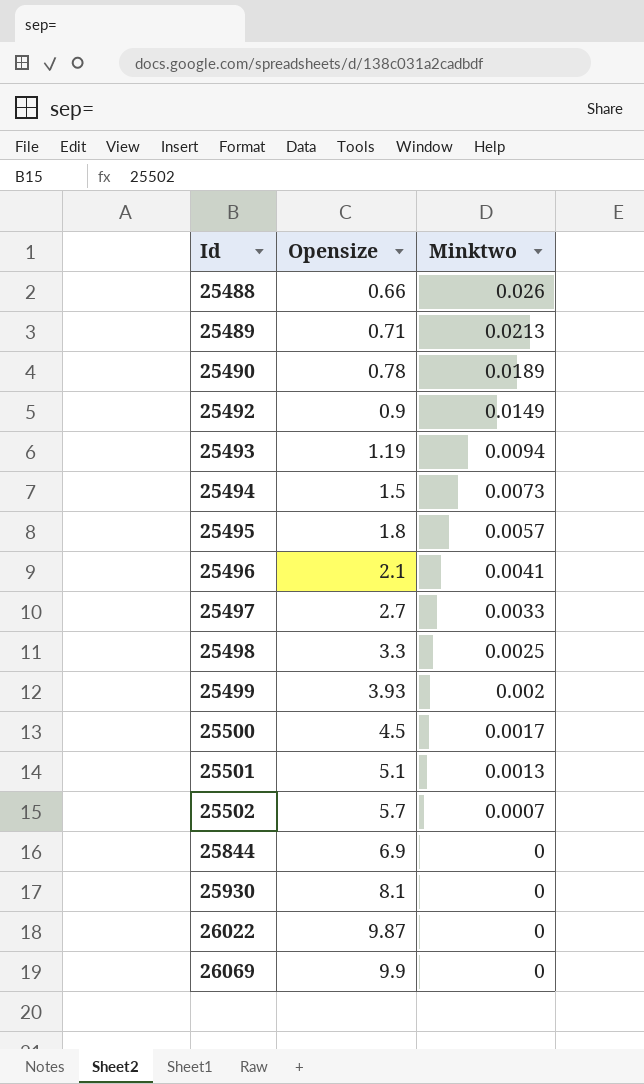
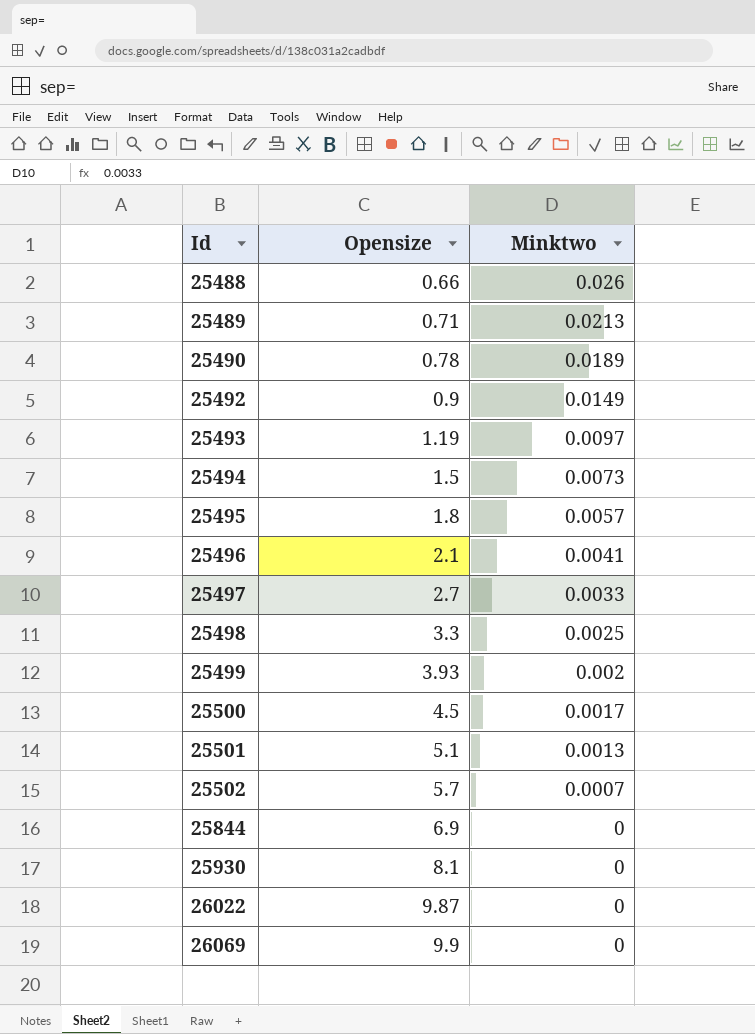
25493 | Minktwo: 0.0094 -> 0.0097

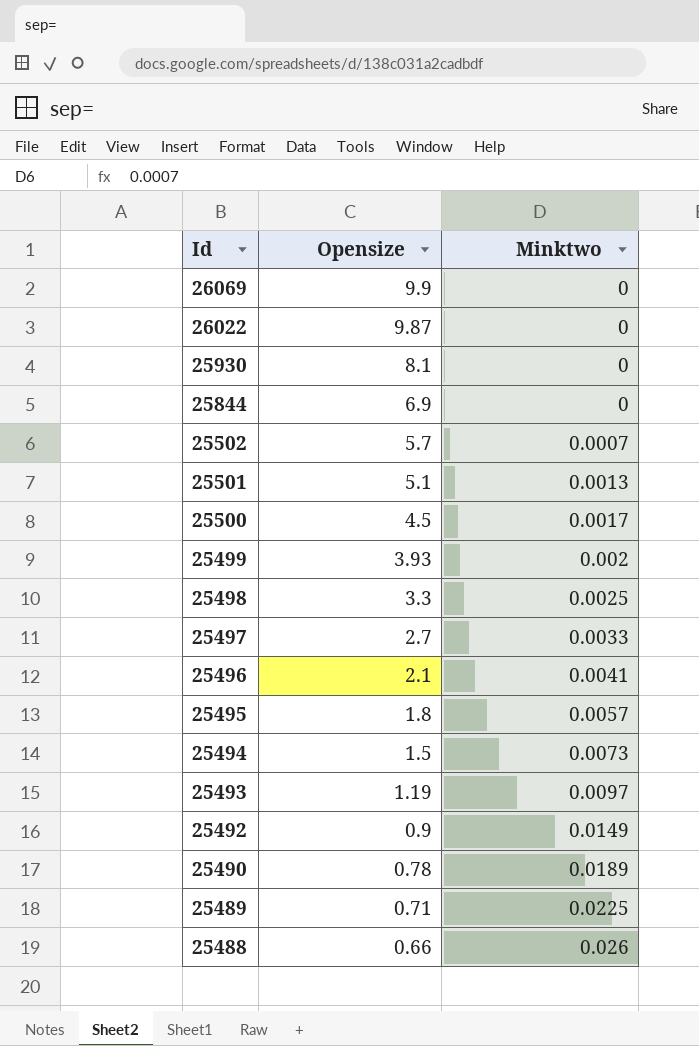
row order: Id ascending -> Id descending
25489 | Minktwo: 0.0213 -> 0.0225

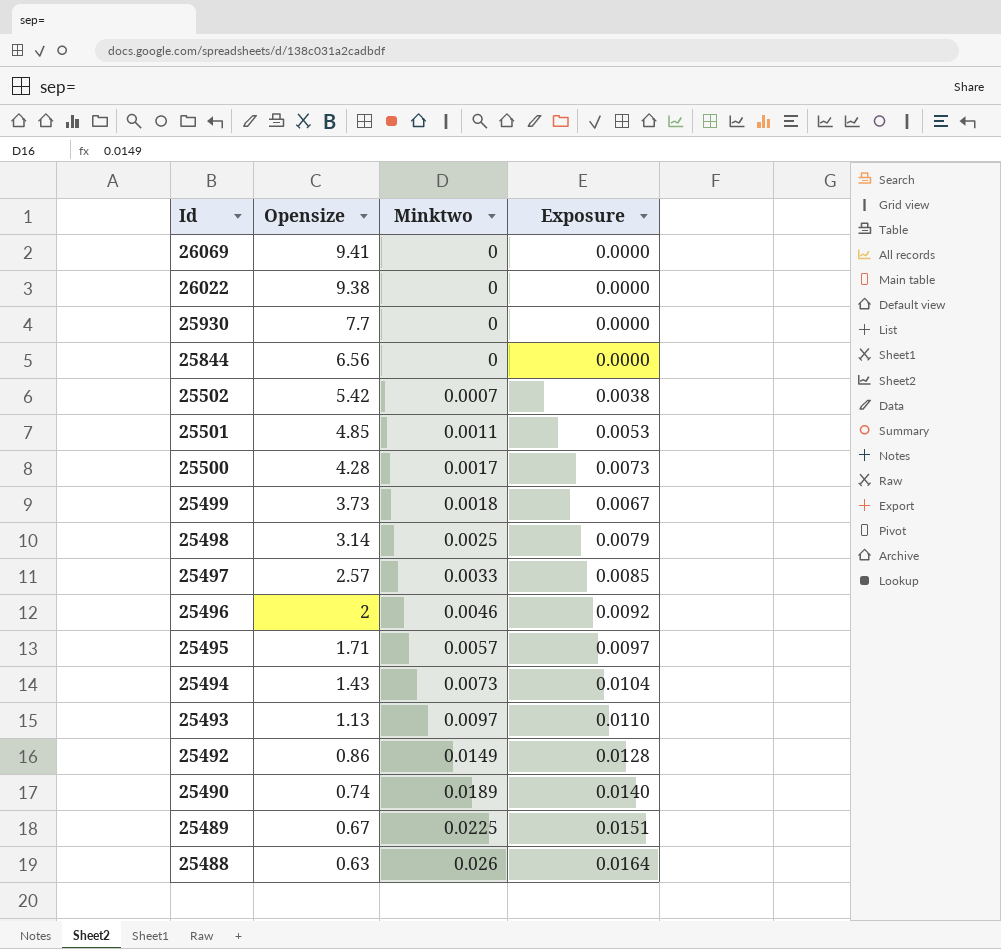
column Exposure | formula: none -> [Opensize] * [Minktwo]
26069 | Opensize: 9.9 -> 9.41
26022 | Opensize: 9.87 -> 9.38
25930 | Opensize: 8.1 -> 7.7
25844 | Opensize: 6.9 -> 6.56
25502 | Opensize: 5.7 -> 5.42
25501 | Opensize: 5.1 -> 4.85
25501 | Minktwo: 0.0013 -> 0.0011
25500 | Opensize: 4.5 -> 4.28
25499 | Opensize: 3.93 -> 3.73
25499 | Minktwo: 0.002 -> 0.0018
25498 | Opensize: 3.3 -> 3.14
25497 | Opensize: 2.7 -> 2.57
25496 | Opensize: 2.1 -> 2
25496 | Minktwo: 0.0041 -> 0.0046
25495 | Opensize: 1.8 -> 1.71
25494 | Opensize: 1.5 -> 1.43
25493 | Opensize: 1.19 -> 1.13
25492 | Opensize: 0.9 -> 0.86
25490 | Opensize: 0.78 -> 0.74
25489 | Opensize: 0.71 -> 0.67
25488 | Opensize: 0.66 -> 0.63

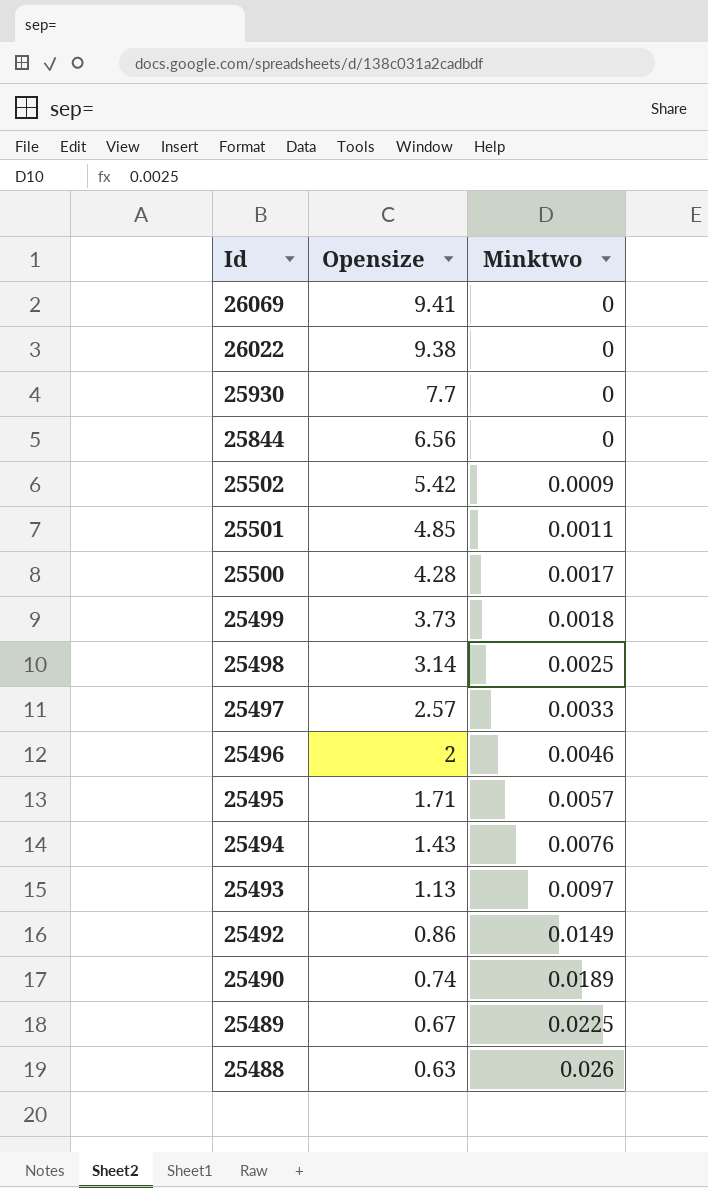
column Exposure | formula: [Opensize] * [Minktwo] -> none
25502 | Minktwo: 0.0007 -> 0.0009
25494 | Minktwo: 0.0073 -> 0.0076

